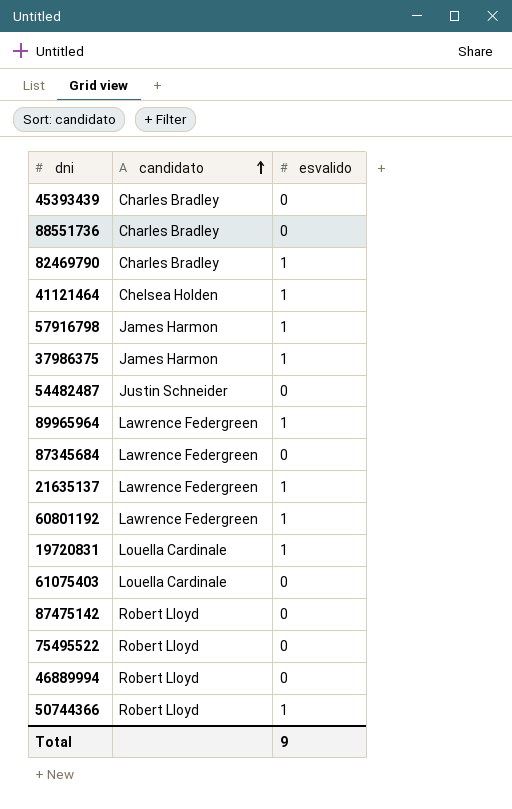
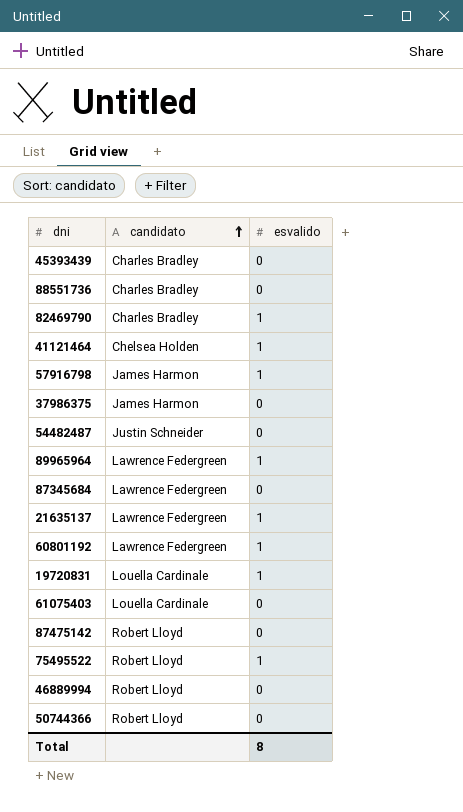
37986375 | esvalido: 1 -> 0
75495522 | esvalido: 0 -> 1
50744366 | esvalido: 1 -> 0
Total | esvalido: 9 -> 8

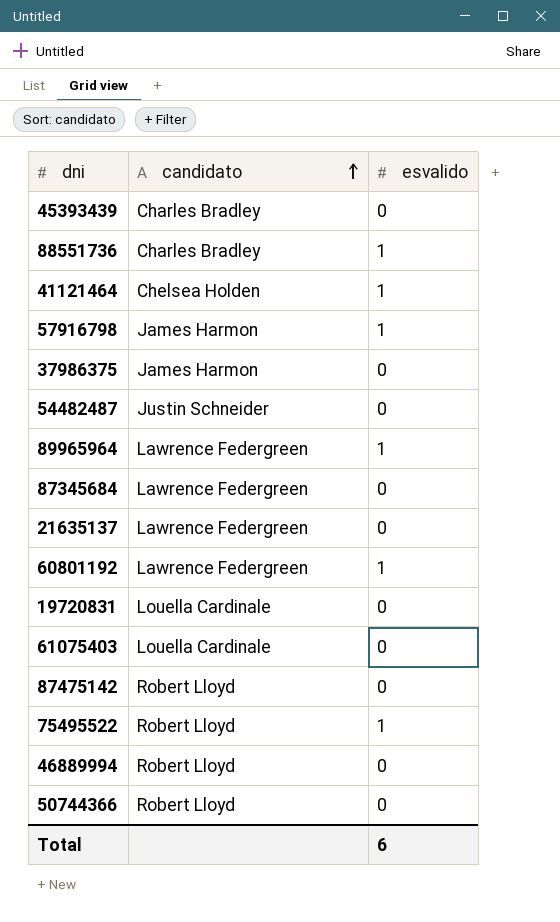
row 82469790: Charles Bradley | 1 -> none
88551736 | esvalido: 0 -> 1
21635137 | esvalido: 1 -> 0
19720831 | esvalido: 1 -> 0
Total | esvalido: 8 -> 6

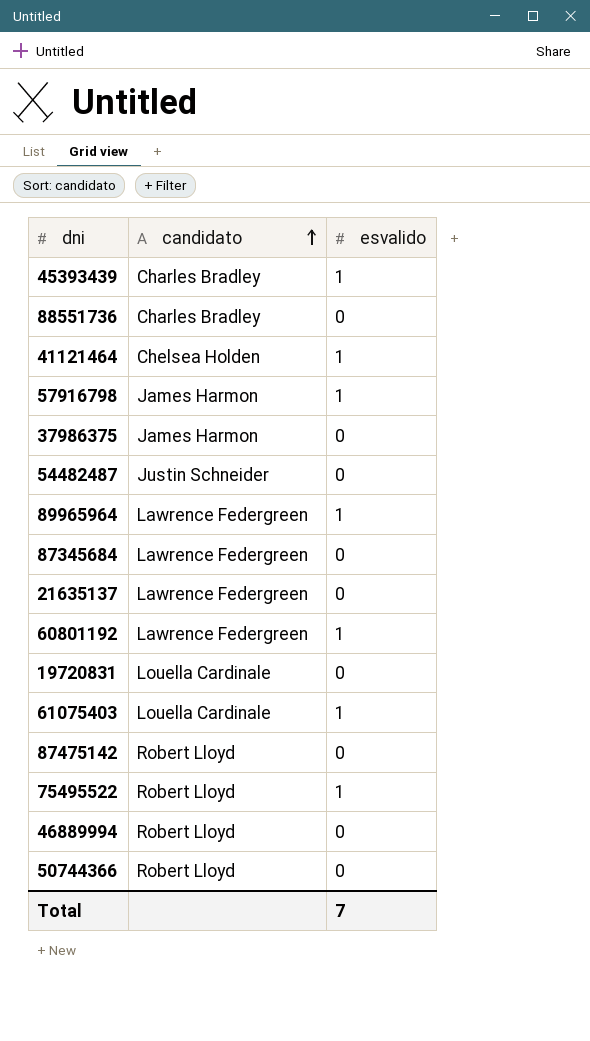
45393439 | esvalido: 0 -> 1
88551736 | esvalido: 1 -> 0
61075403 | esvalido: 0 -> 1
Total | esvalido: 6 -> 7

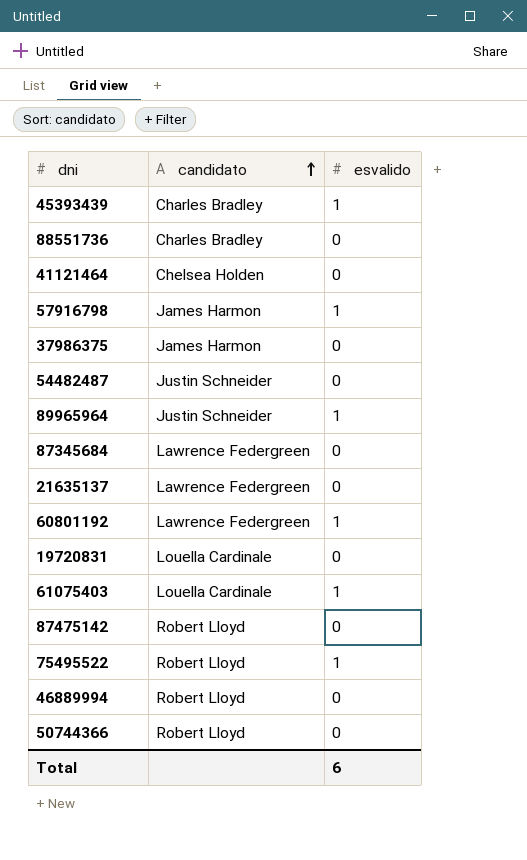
41121464 | esvalido: 1 -> 0
89965964 | candidato: Lawrence Federgreen -> Justin Schneider
Total | esvalido: 7 -> 6

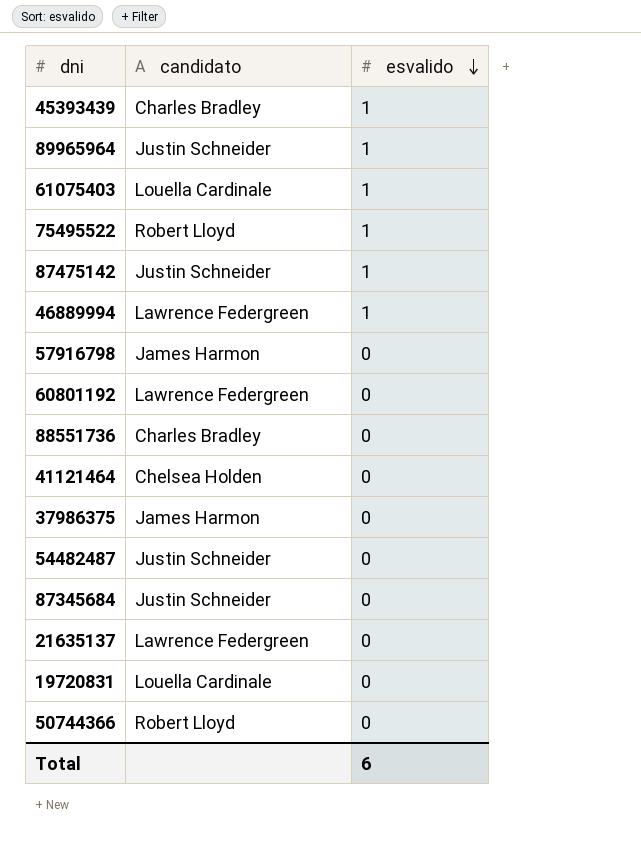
row order: candidato ascending -> esvalido descending
87475142 | candidato: Robert Lloyd -> Justin Schneider
87475142 | esvalido: 0 -> 1
46889994 | candidato: Robert Lloyd -> Lawrence Federgreen
46889994 | esvalido: 0 -> 1
57916798 | esvalido: 1 -> 0
60801192 | esvalido: 1 -> 0
87345684 | candidato: Lawrence Federgreen -> Justin Schneider

